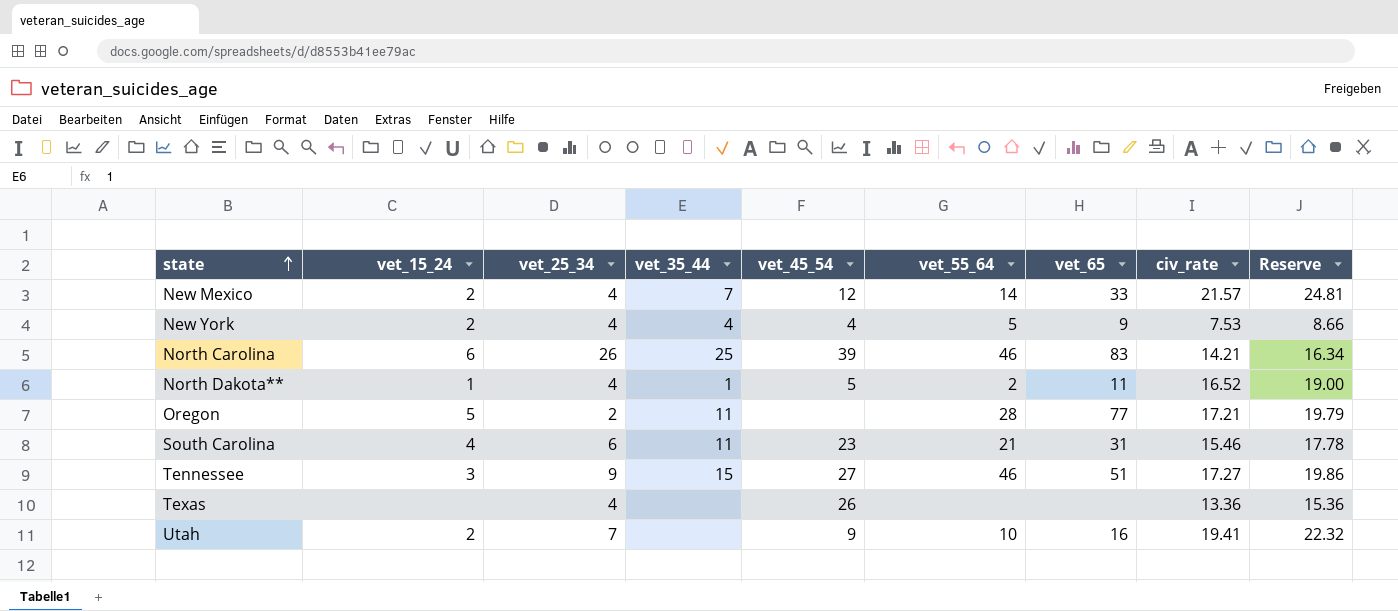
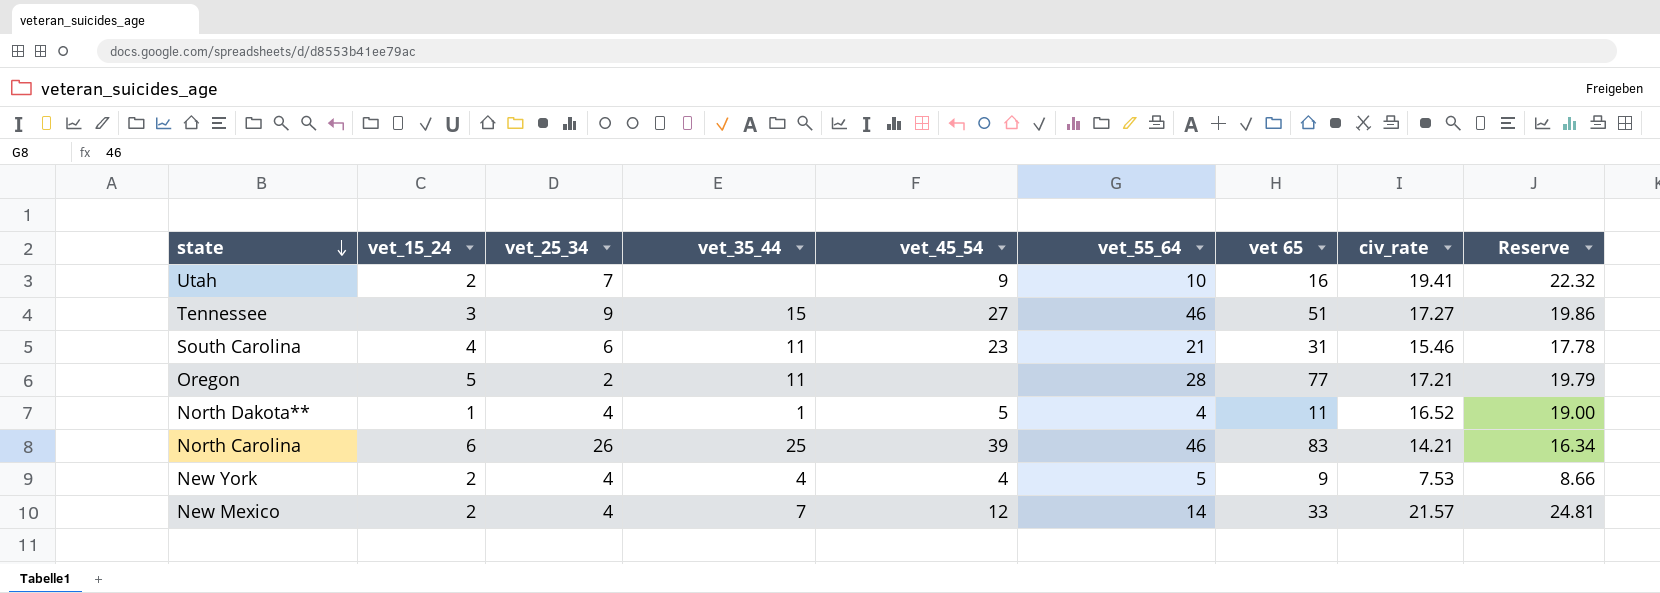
row order: state ascending -> state descending
column name: vet_65 -> vet 65
row Texas: none | 4 | none | 26 | none | none | 13.36 | 15.36 -> none
North Dakota** | vet_55_64: 2 -> 4

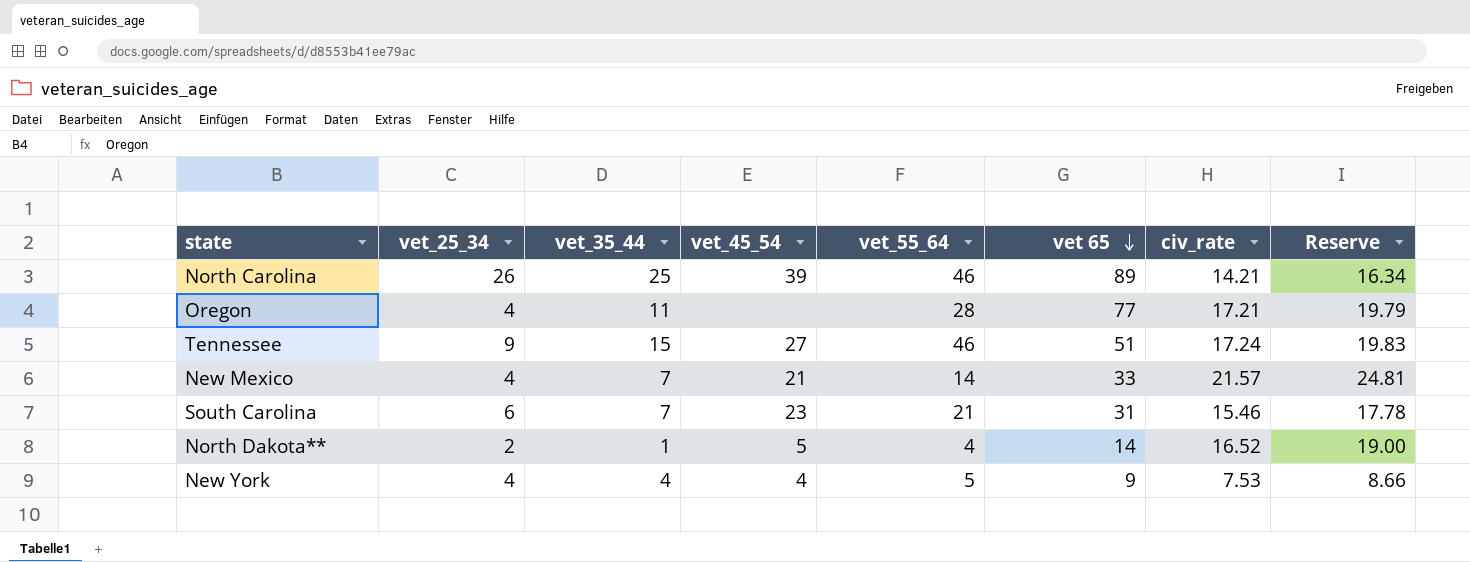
row order: state descending -> vet 65 descending
column vet_15_24 | position: 2 -> none
row Utah: 2 | 7 | none | 9 | 10 | 16 | 19.41 | 22.32 -> none
North Carolina | vet 65: 83 -> 89
Oregon | vet_25_34: 2 -> 4
Tennessee | civ_rate: 17.27 -> 17.24
Tennessee | Reserve: 19.86 -> 19.83
New Mexico | vet_45_54: 12 -> 21
South Carolina | vet_35_44: 11 -> 7
North Dakota** | vet_25_34: 4 -> 2
North Dakota** | vet 65: 11 -> 14

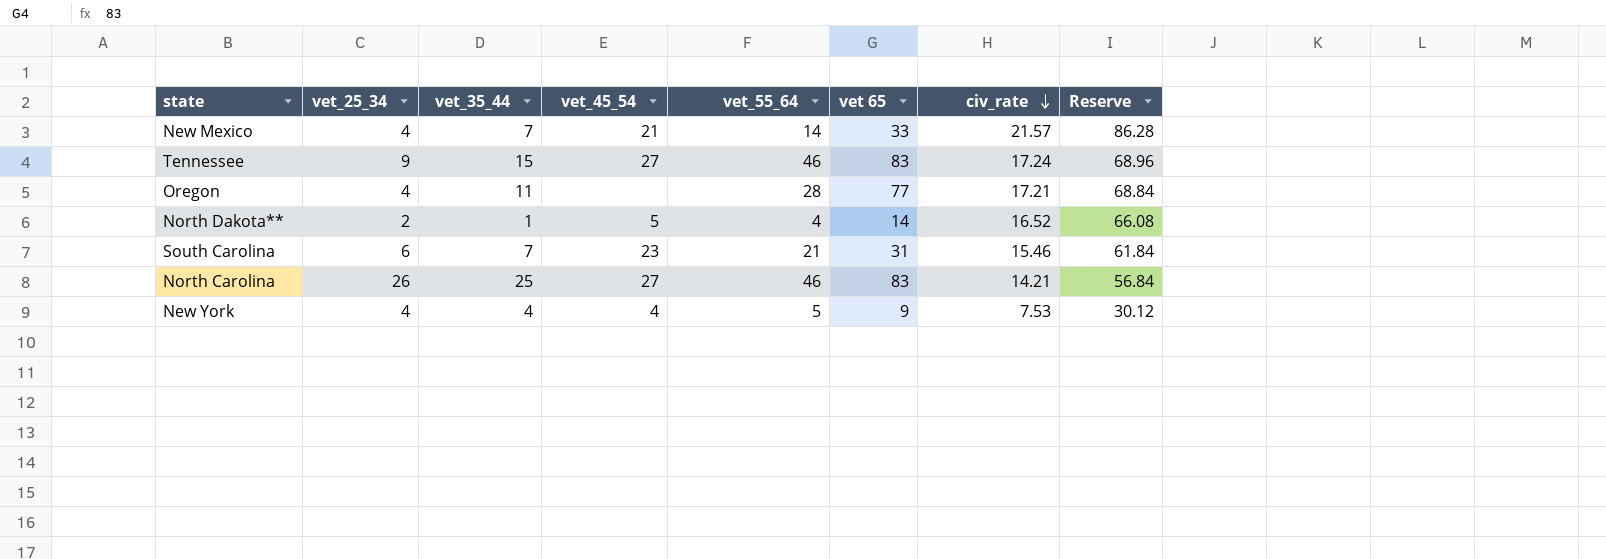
row order: vet 65 descending -> civ_rate descending
column Reserve | formula: [civ_rate] * 1.15 -> [civ_rate] * 4
Tennessee | vet 65: 51 -> 83
North Carolina | vet_45_54: 39 -> 27
North Carolina | vet 65: 89 -> 83

